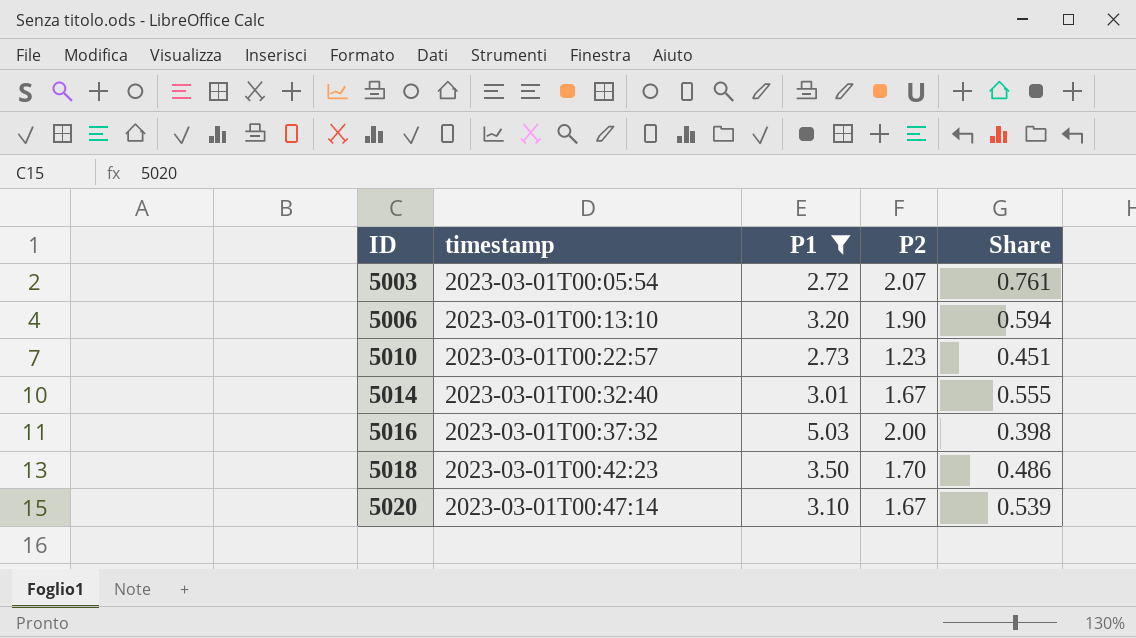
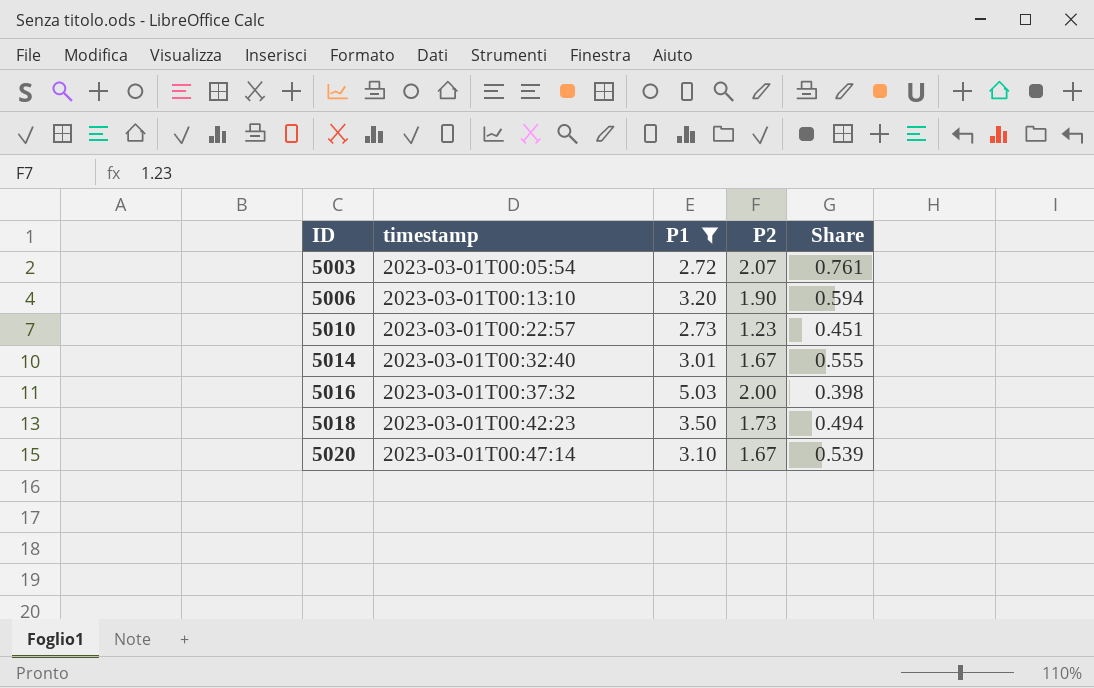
5018 | P2: 1.70 -> 1.73
5018 | Share: 0.486 -> 0.494

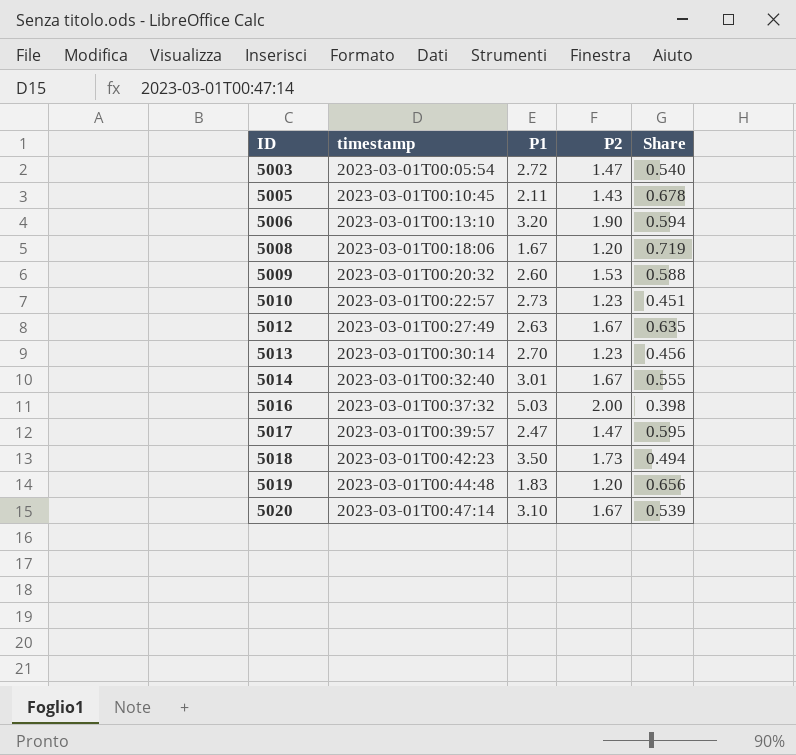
filter: P1 >= 2.72 -> none
5003 | P2: 2.07 -> 1.47
5003 | Share: 0.761 -> 0.540

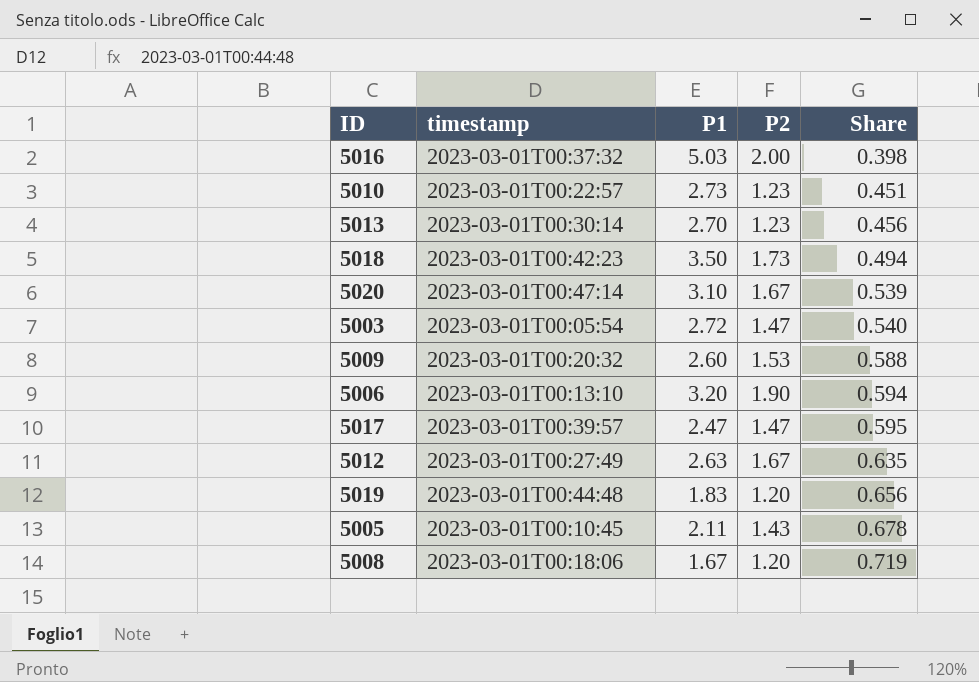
row order: ID ascending -> Share ascending
row 5014: 2023-03-01T00:32:40 | 3.01 | 1.67 | 0.555 -> none

